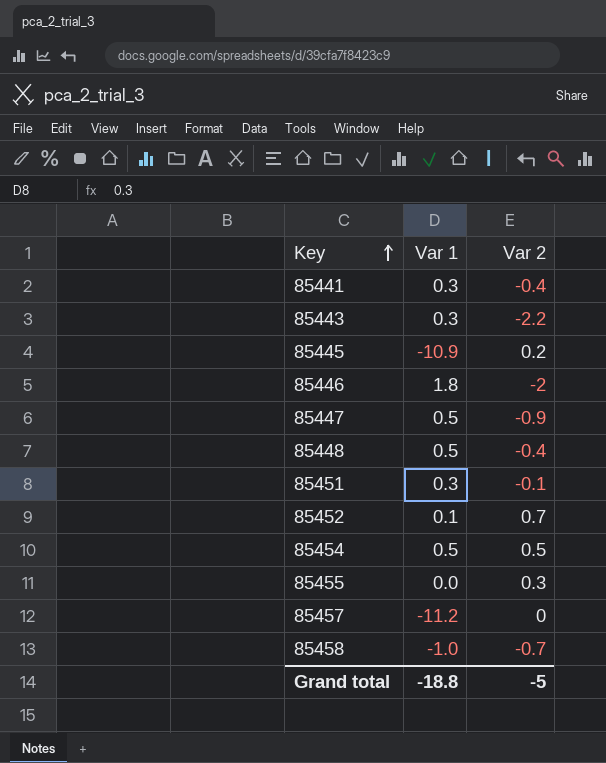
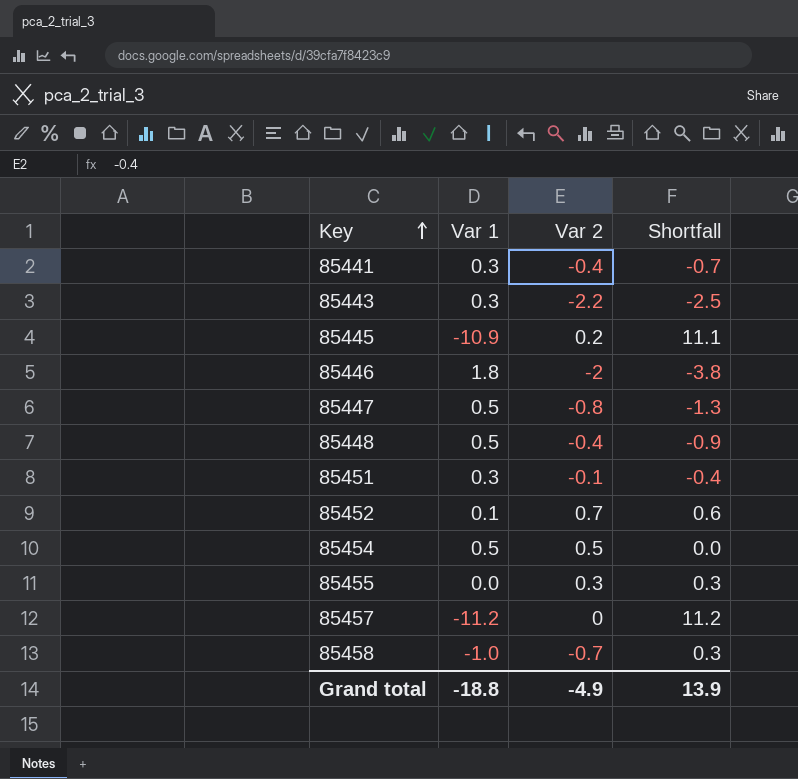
column Shortfall | formula: none -> [Var 2] - [Var 1]
85447 | Var 2: -0.9 -> -0.8
Grand total | Var 2: -5 -> -4.9

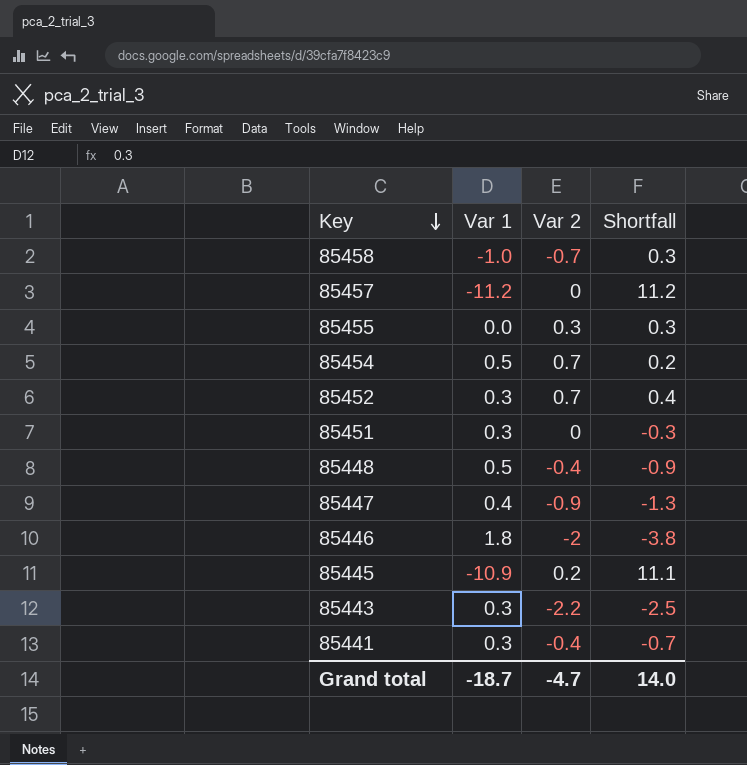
row order: Key ascending -> Key descending
85454 | Var 2: 0.5 -> 0.7
85454 | Shortfall: 0.0 -> 0.2
85452 | Var 1: 0.1 -> 0.3
85452 | Shortfall: 0.6 -> 0.4
85451 | Var 2: -0.1 -> 0
85451 | Shortfall: -0.4 -> -0.3
85447 | Var 1: 0.5 -> 0.4
85447 | Var 2: -0.8 -> -0.9
Grand total | Var 1: -18.8 -> -18.7
Grand total | Var 2: -4.9 -> -4.7
Grand total | Shortfall: 13.9 -> 14.0

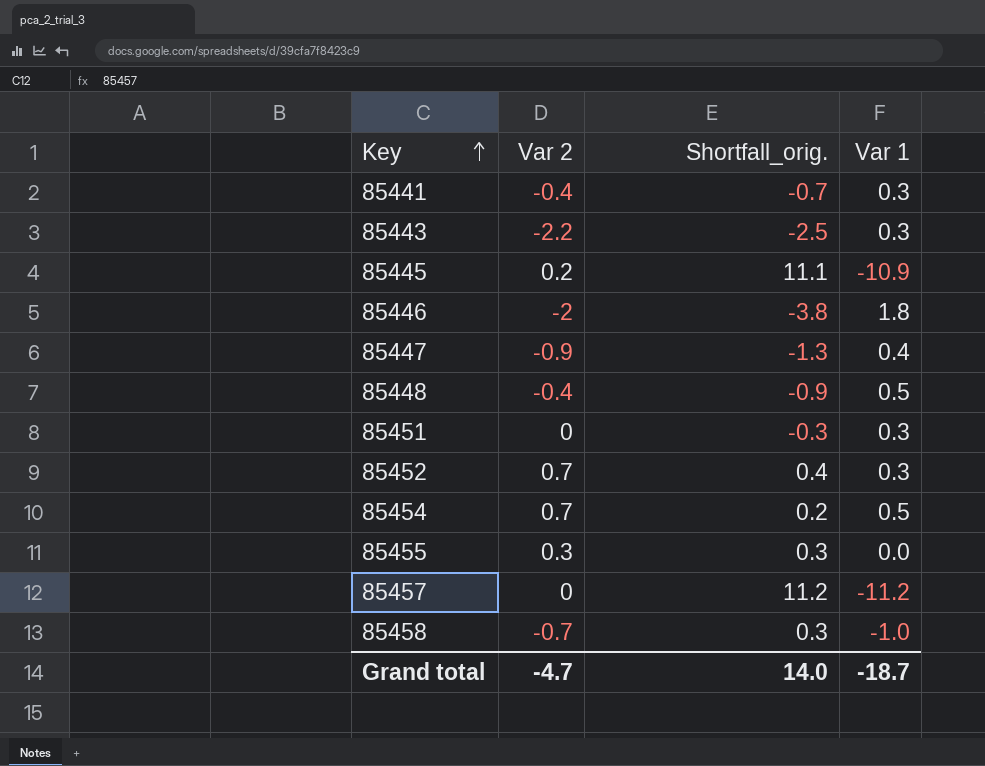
row order: Key descending -> Key ascending
column name: Shortfall -> Shortfall_orig.
column Var 1 | position: 2 -> 4

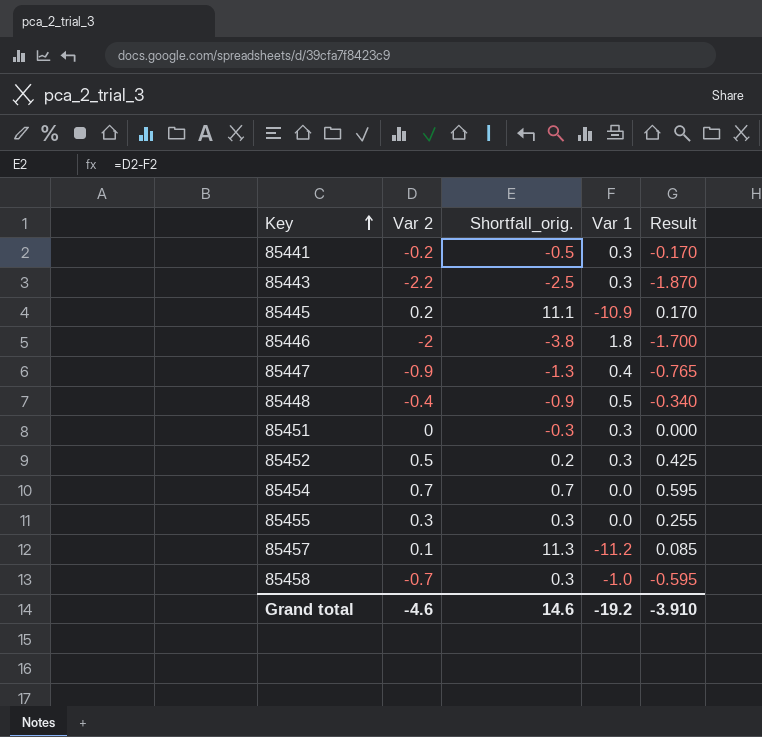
column Result | formula: none -> [Var 2] * 0.85
85441 | Var 2: -0.4 -> -0.2
85441 | Shortfall_orig.: -0.7 -> -0.5
85452 | Var 2: 0.7 -> 0.5
85452 | Shortfall_orig.: 0.4 -> 0.2
85454 | Shortfall_orig.: 0.2 -> 0.7
85454 | Var 1: 0.5 -> 0.0
85457 | Var 2: 0 -> 0.1
85457 | Shortfall_orig.: 11.2 -> 11.3
Grand total | Var 2: -4.7 -> -4.6
Grand total | Shortfall_orig.: 14.0 -> 14.6
Grand total | Var 1: -18.7 -> -19.2

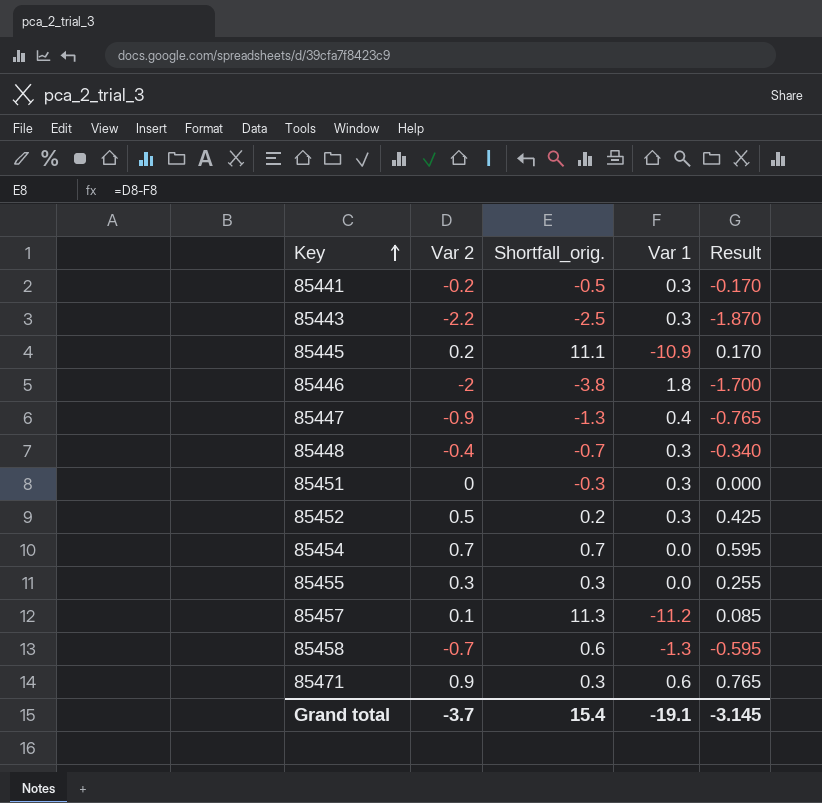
85448 | Shortfall_orig.: -0.9 -> -0.7
85448 | Var 1: 0.5 -> 0.3
85458 | Shortfall_orig.: 0.3 -> 0.6
85458 | Var 1: -1.0 -> -1.3
row 85471: none -> 0.9 | 0.3 | 0.6 | 0.765
Grand total | Var 2: -4.6 -> -3.7
Grand total | Shortfall_orig.: 14.6 -> 15.4
Grand total | Var 1: -19.2 -> -19.1
Grand total | Result: -3.910 -> -3.145

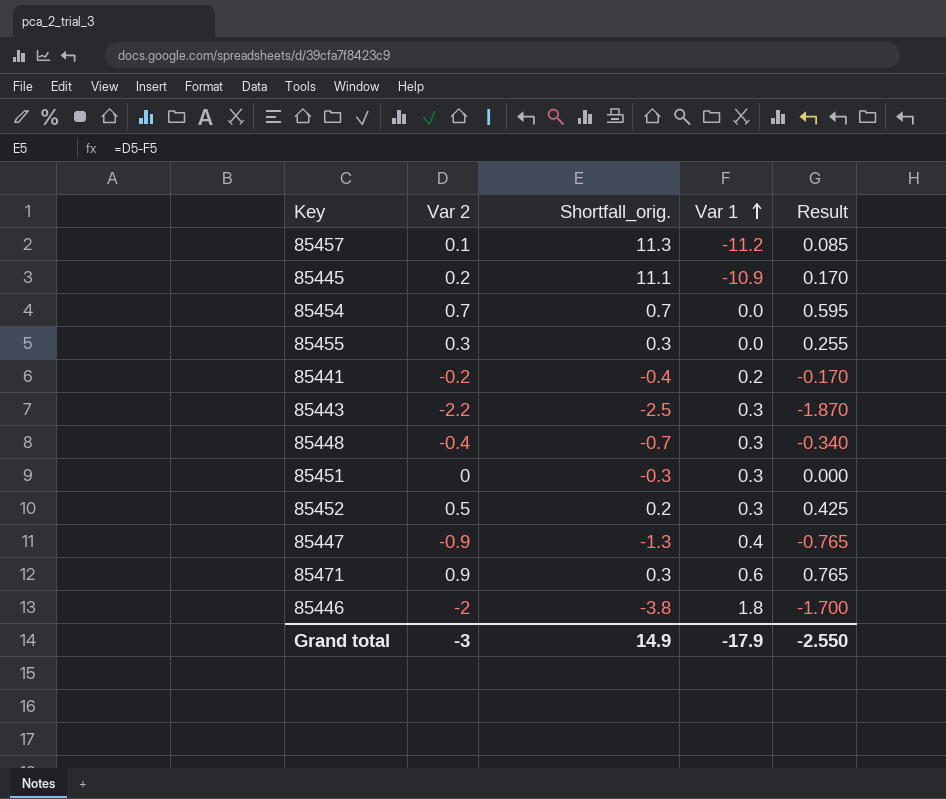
row order: Key ascending -> Var 1 ascending
row 85458: -0.7 | 0.6 | -1.3 | -0.595 -> none
85441 | Shortfall_orig.: -0.5 -> -0.4
85441 | Var 1: 0.3 -> 0.2
Grand total | Var 2: -3.7 -> -3
Grand total | Shortfall_orig.: 15.4 -> 14.9
Grand total | Var 1: -19.1 -> -17.9
Grand total | Result: -3.145 -> -2.550

